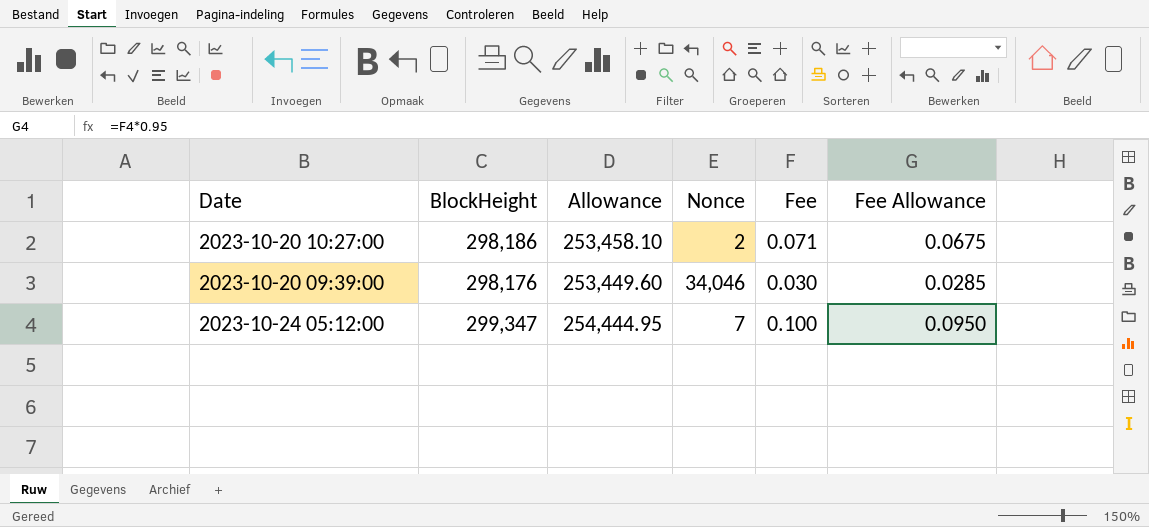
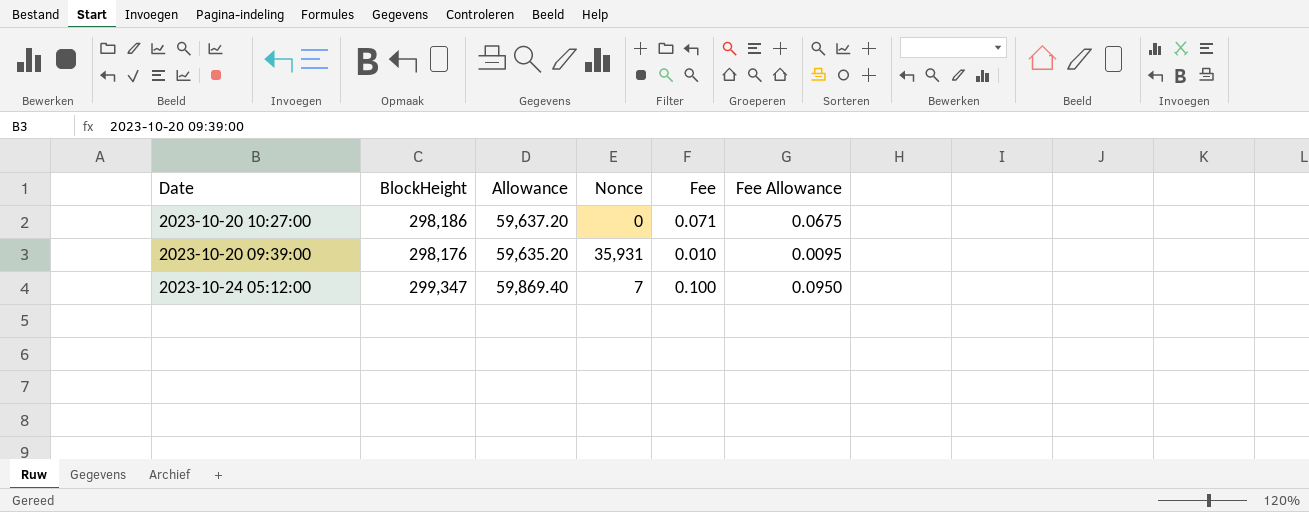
column Allowance | formula: [BlockHeight] * 0.85 -> [BlockHeight] * 0.2
2023-10-20 10:27:00 | Nonce: 2 -> 0
2023-10-20 09:39:00 | Nonce: 34,046 -> 35,931
2023-10-20 09:39:00 | Fee: 0.030 -> 0.010
2023-10-20 09:39:00 | Fee Allowance: 0.0285 -> 0.0095

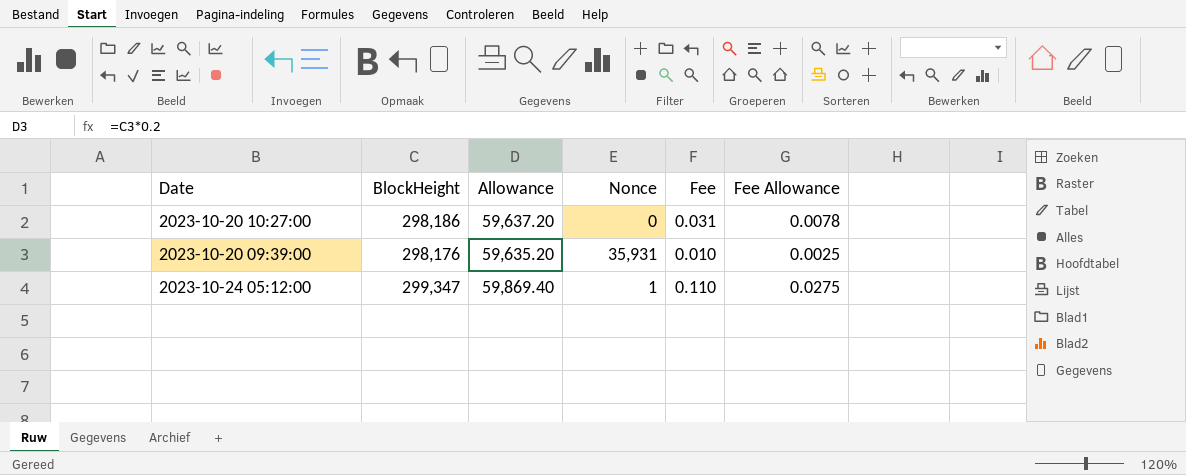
column Fee Allowance | formula: [Fee] * 0.95 -> [Fee] * 0.25
2023-10-20 10:27:00 | Fee: 0.071 -> 0.031
2023-10-24 05:12:00 | Nonce: 7 -> 1
2023-10-24 05:12:00 | Fee: 0.100 -> 0.110

